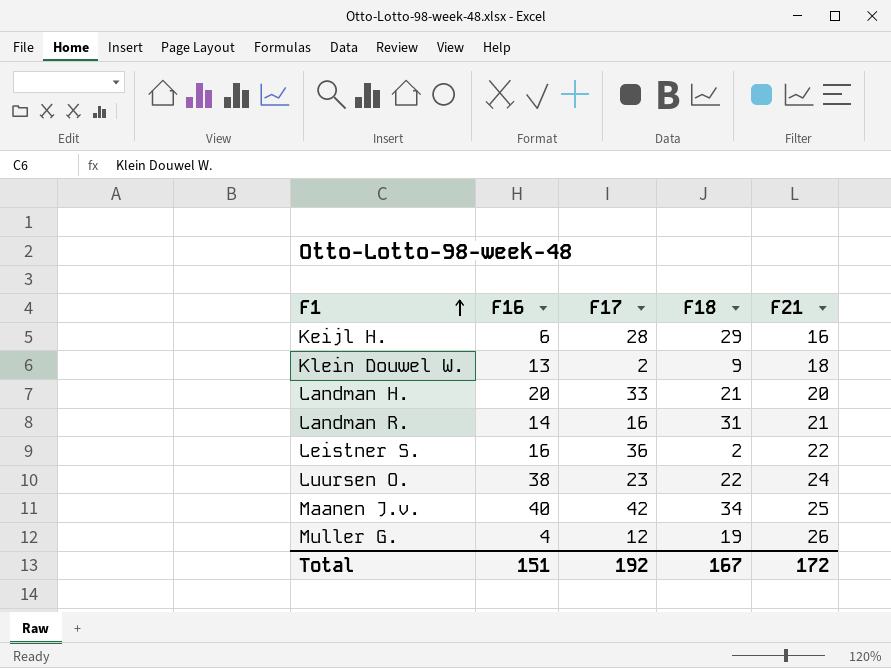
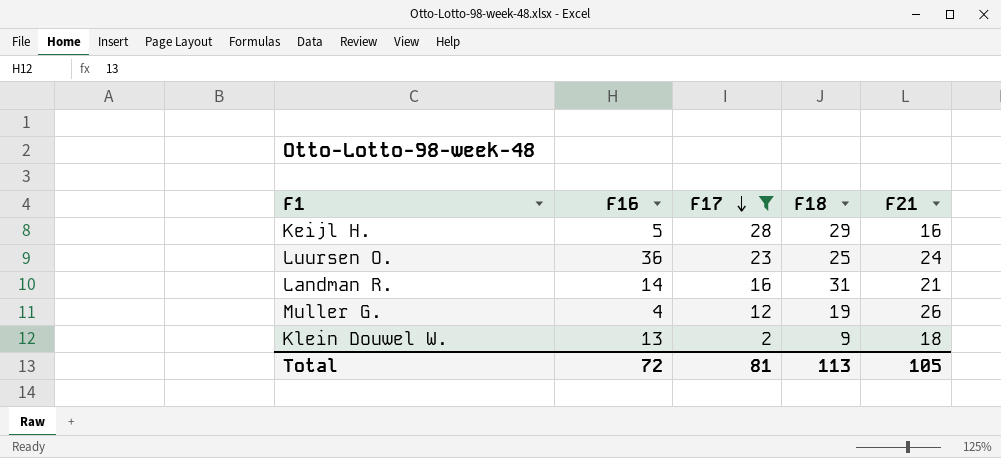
filter: none -> F17 <= 28
row order: F1 ascending -> F17 descending
Keijl H. | F16: 6 -> 5
Luursen O. | F16: 38 -> 36
Luursen O. | F18: 22 -> 25
Total | F16: 151 -> 72
Total | F17: 192 -> 81
Total | F18: 167 -> 113
Total | F21: 172 -> 105

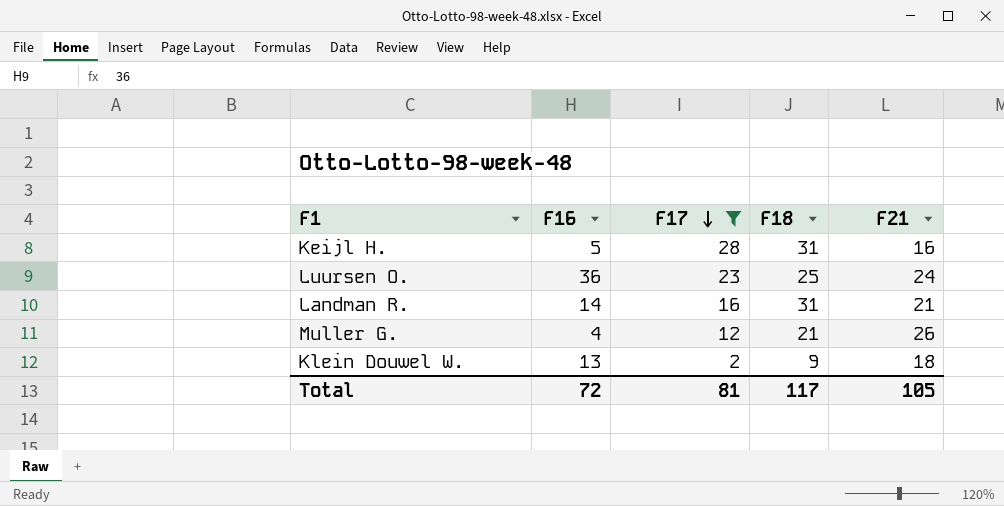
Keijl H. | F18: 29 -> 31
Muller G. | F18: 19 -> 21
Total | F18: 113 -> 117

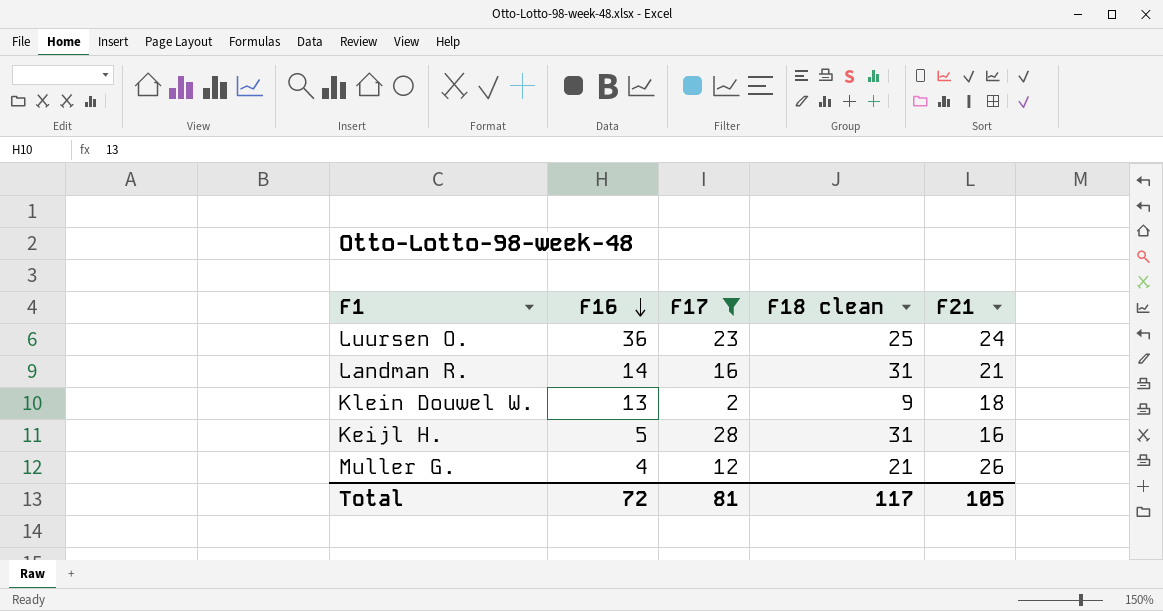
row order: F17 descending -> F16 descending
column name: F18 -> F18 clean

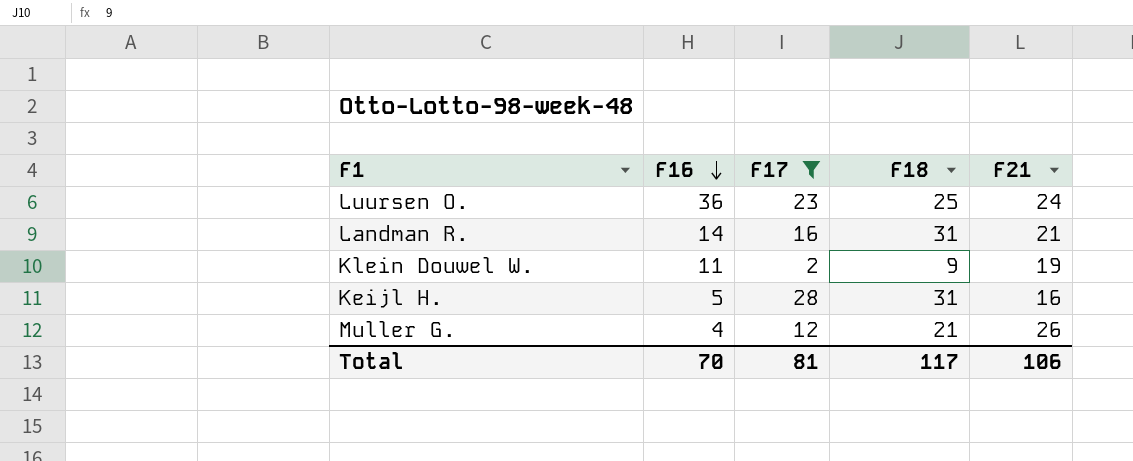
column name: F18 clean -> F18
Klein Douwel W. | F16: 13 -> 11
Klein Douwel W. | F21: 18 -> 19
Total | F16: 72 -> 70
Total | F21: 105 -> 106

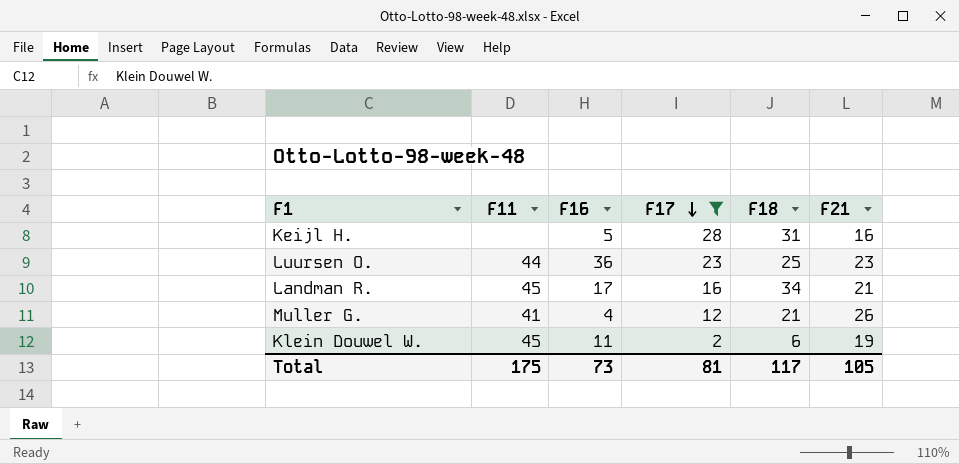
row order: F16 descending -> F17 descending
column F11 | position: none -> 2
Luursen O. | F21: 24 -> 23
Landman R. | F16: 14 -> 17
Landman R. | F18: 31 -> 34
Klein Douwel W. | F18: 9 -> 6
Total | F16: 70 -> 73
Total | F21: 106 -> 105

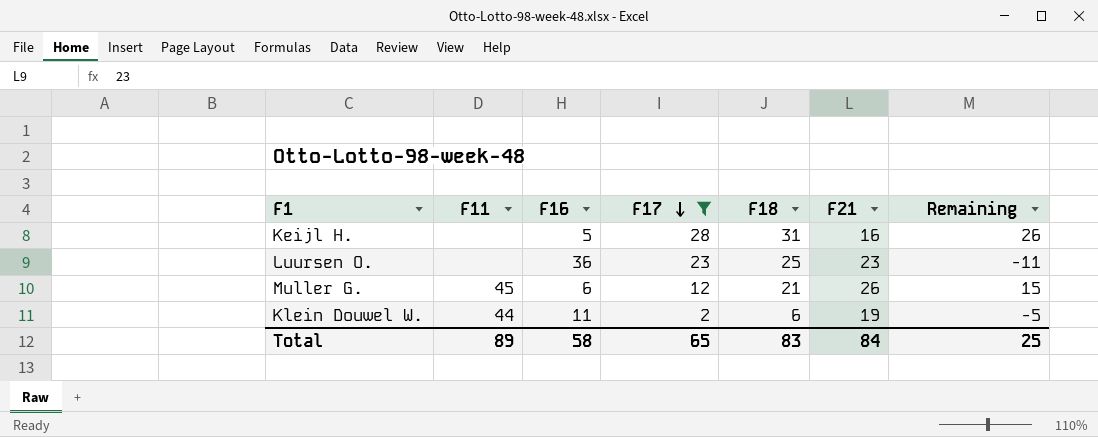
column Remaining | formula: none -> [F18] - [F16]
row Landman R.: 45 | 17 | 16 | 34 | 21 -> none
Luursen O. | F11: 44 -> none
Muller G. | F11: 41 -> 45
Muller G. | F16: 4 -> 6
Klein Douwel W. | F11: 45 -> 44
Total | F11: 175 -> 89
Total | F16: 73 -> 58
Total | F17: 81 -> 65
Total | F18: 117 -> 83
Total | F21: 105 -> 84

